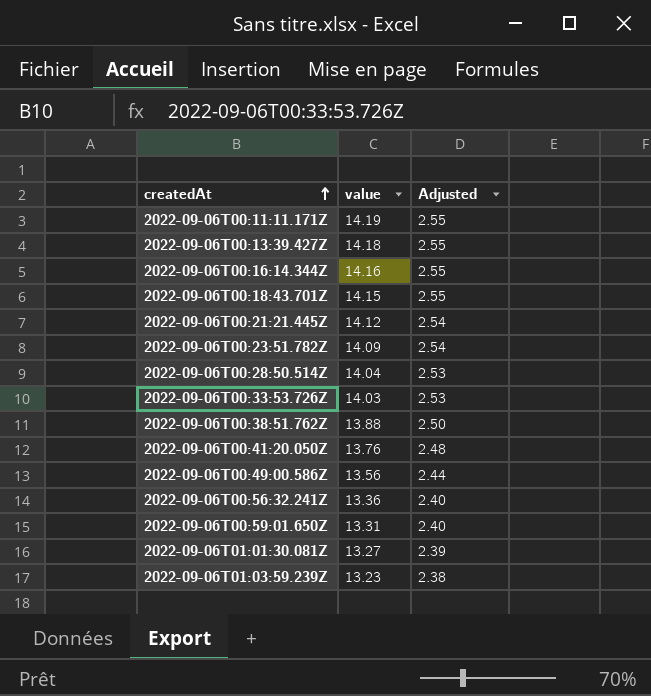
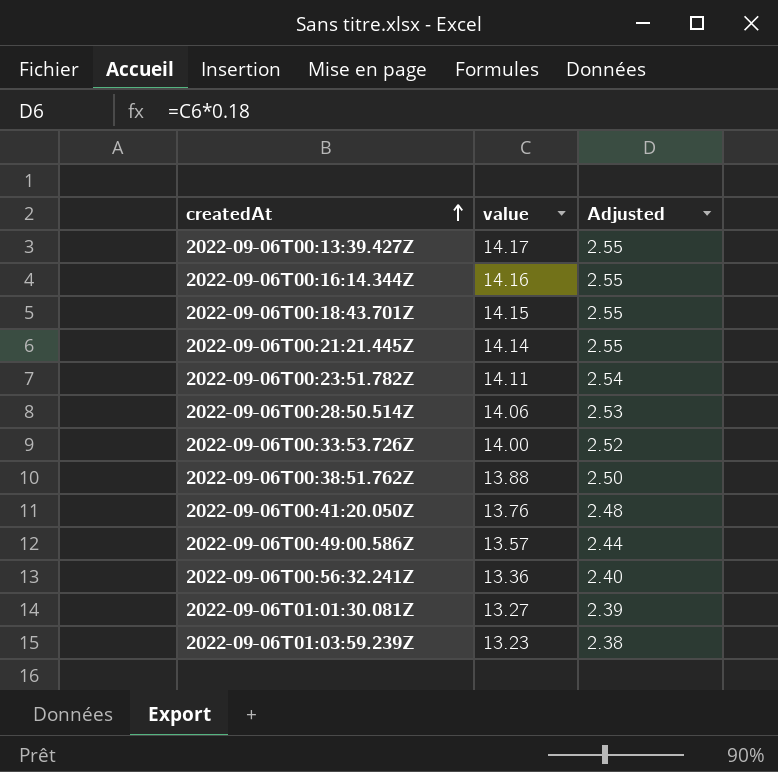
row 2022-09-06T00:11:11.171Z: 14.19 | 2.55 -> none
row 2022-09-06T00:59:01.650Z: 13.31 | 2.40 -> none
2022-09-06T00:13:39.427Z | value: 14.18 -> 14.17
2022-09-06T00:21:21.445Z | value: 14.12 -> 14.14
2022-09-06T00:21:21.445Z | Adjusted: 2.54 -> 2.55
2022-09-06T00:23:51.782Z | value: 14.09 -> 14.11
2022-09-06T00:28:50.514Z | value: 14.04 -> 14.06
2022-09-06T00:33:53.726Z | value: 14.03 -> 14.00
2022-09-06T00:33:53.726Z | Adjusted: 2.53 -> 2.52
2022-09-06T00:49:00.586Z | value: 13.56 -> 13.57

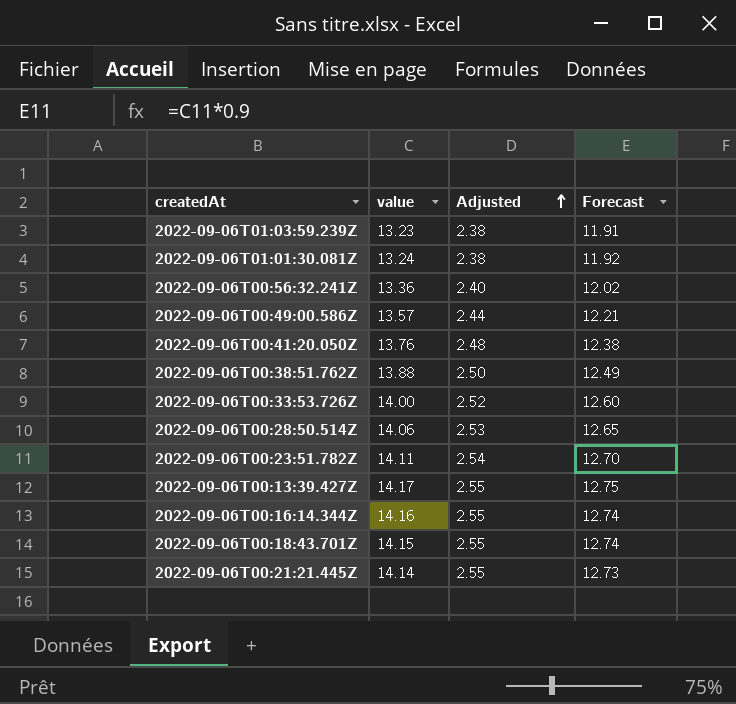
row order: createdAt ascending -> Adjusted ascending
column Forecast | formula: none -> [value] * 0.9
2022-09-06T01:01:30.081Z | value: 13.27 -> 13.24
2022-09-06T01:01:30.081Z | Adjusted: 2.39 -> 2.38

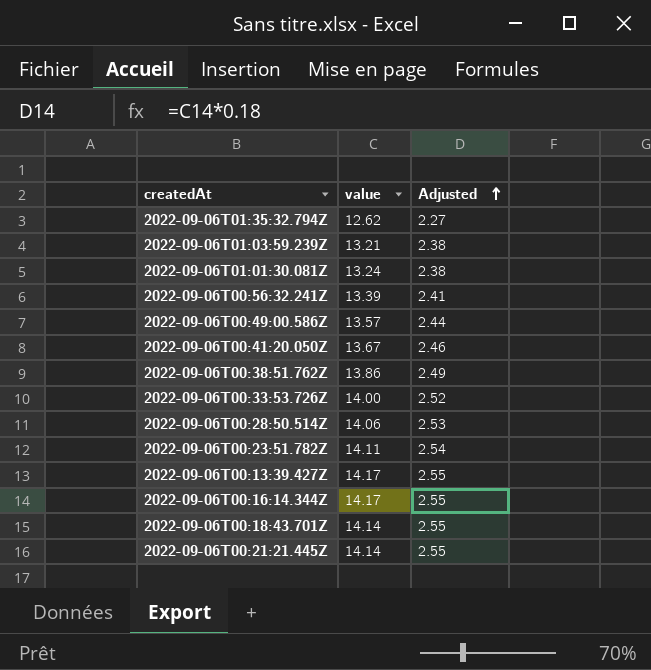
column Forecast | formula: [value] * 0.9 -> none
row 2022-09-06T01:35:32.794Z: none -> 12.62 | 2.27
2022-09-06T01:03:59.239Z | value: 13.23 -> 13.21
2022-09-06T00:56:32.241Z | value: 13.36 -> 13.39
2022-09-06T00:56:32.241Z | Adjusted: 2.40 -> 2.41
2022-09-06T00:41:20.050Z | value: 13.76 -> 13.67
2022-09-06T00:41:20.050Z | Adjusted: 2.48 -> 2.46
2022-09-06T00:38:51.762Z | value: 13.88 -> 13.86
2022-09-06T00:38:51.762Z | Adjusted: 2.50 -> 2.49
2022-09-06T00:16:14.344Z | value: 14.16 -> 14.17
2022-09-06T00:18:43.701Z | value: 14.15 -> 14.14

